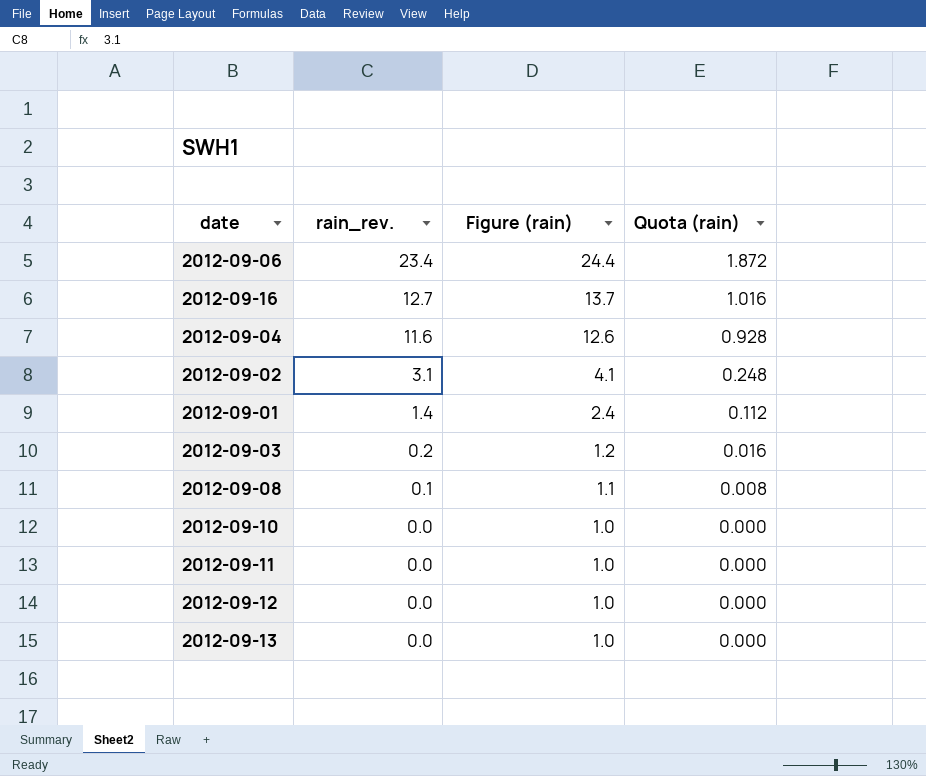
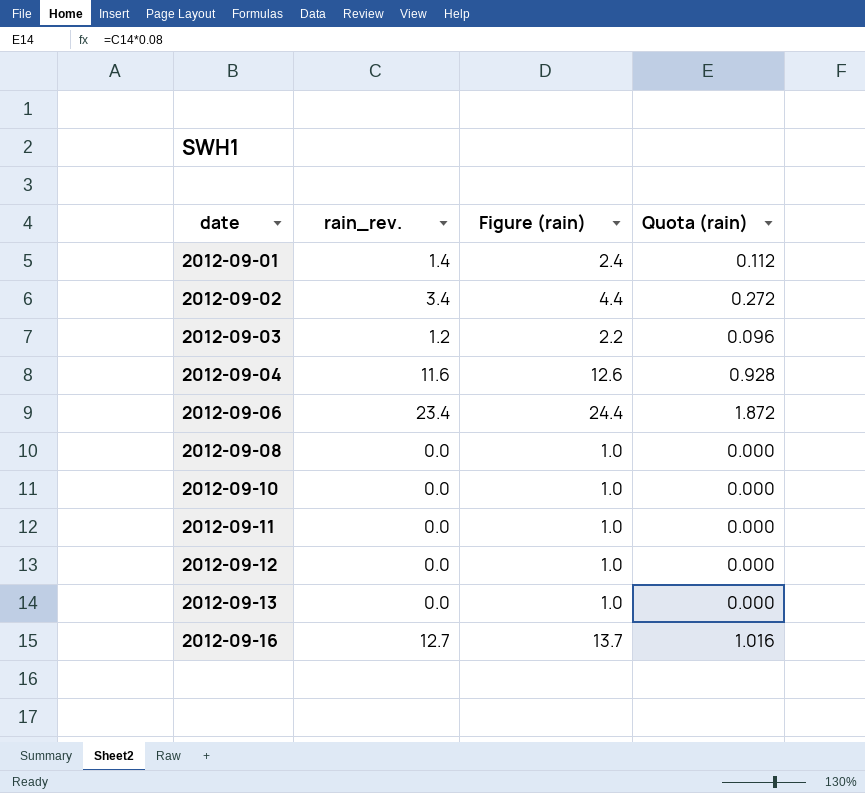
row order: rain_rev. descending -> date ascending
2012-09-02 | rain_rev.: 3.1 -> 3.4
2012-09-02 | Figure (rain): 4.1 -> 4.4
2012-09-02 | Quota (rain): 0.248 -> 0.272
2012-09-03 | rain_rev.: 0.2 -> 1.2
2012-09-03 | Figure (rain): 1.2 -> 2.2
2012-09-03 | Quota (rain): 0.016 -> 0.096
2012-09-08 | rain_rev.: 0.1 -> 0.0
2012-09-08 | Figure (rain): 1.1 -> 1.0
2012-09-08 | Quota (rain): 0.008 -> 0.000

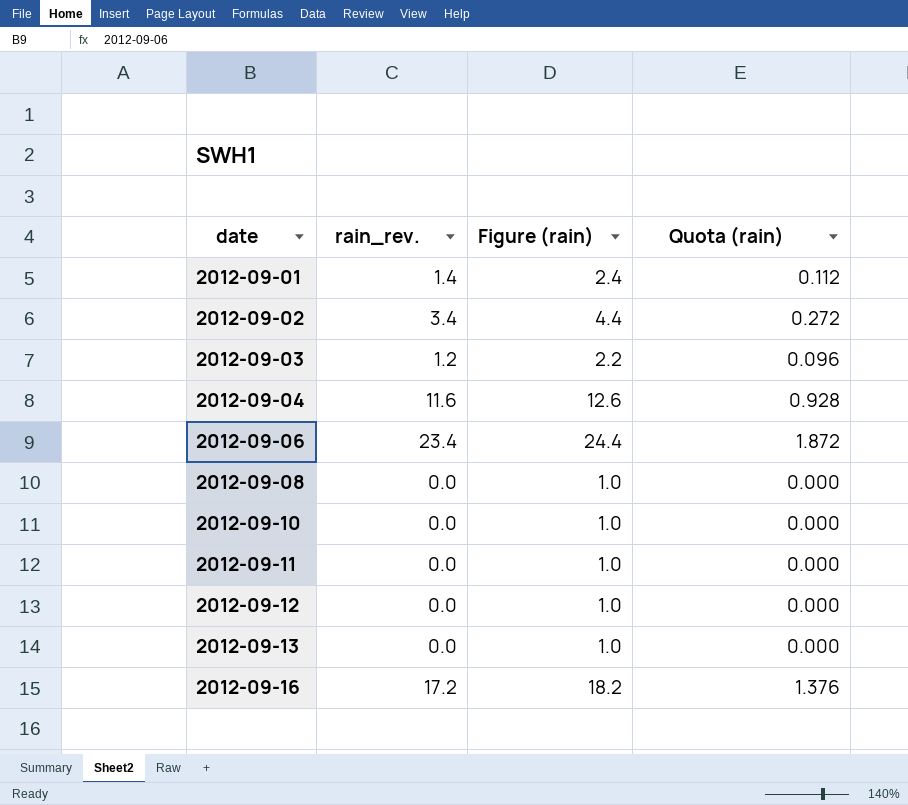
2012-09-16 | rain_rev.: 12.7 -> 17.2
2012-09-16 | Figure (rain): 13.7 -> 18.2
2012-09-16 | Quota (rain): 1.016 -> 1.376

